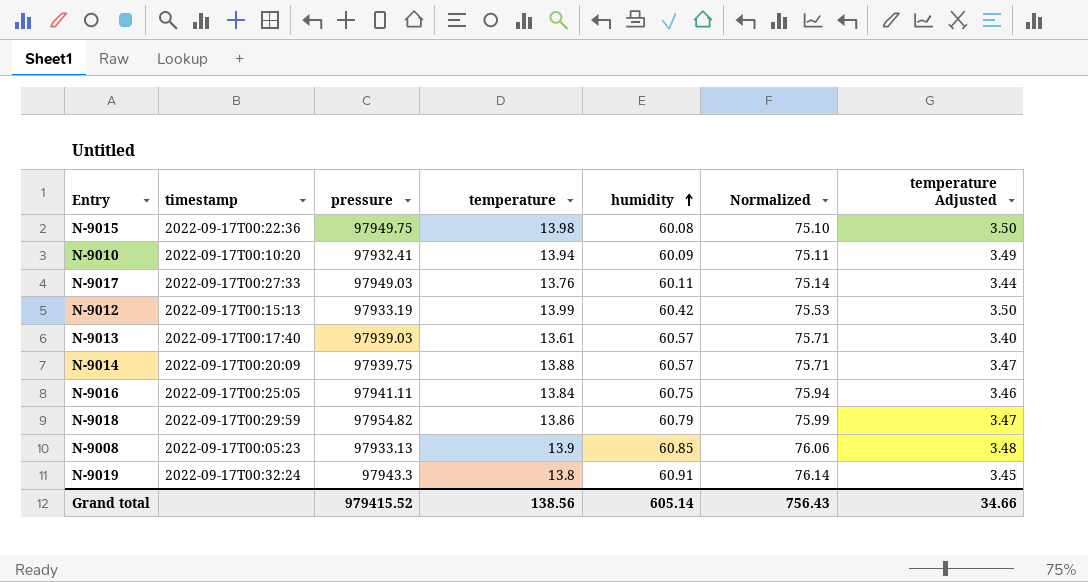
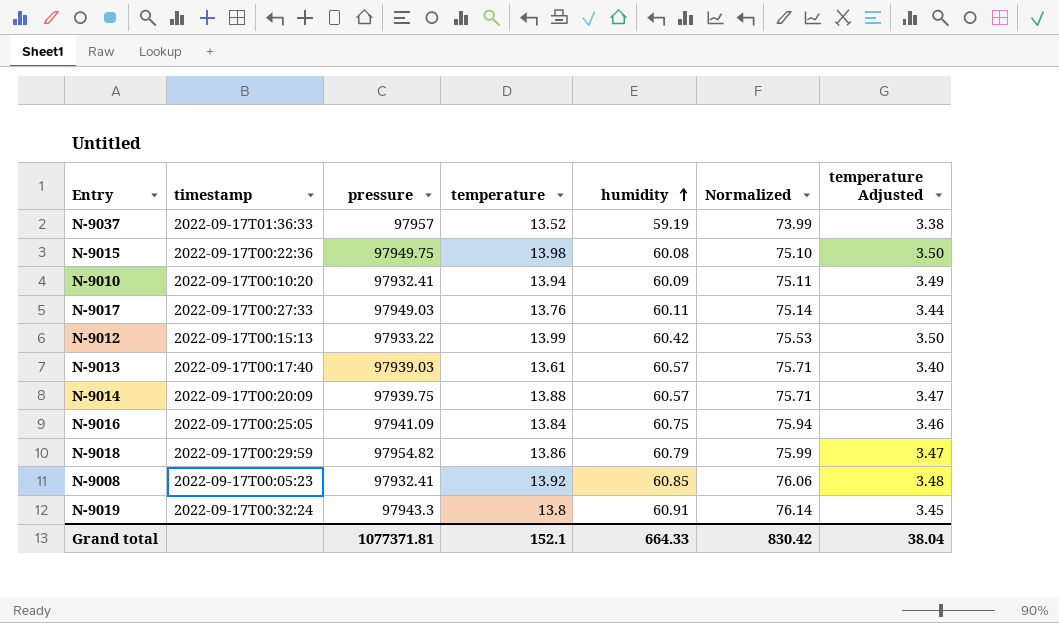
row N-9037: none -> 2022-09-17T01:36:33 | 97957 | 13.52 | 59.19 | 73.99 | 3.38
N-9012 | pressure: 97933.19 -> 97933.22
N-9016 | pressure: 97941.11 -> 97941.09
N-9008 | pressure: 97933.13 -> 97932.41
N-9008 | temperature: 13.9 -> 13.92
Grand total | pressure: 979415.52 -> 1077371.81
Grand total | temperature: 138.56 -> 152.1
Grand total | humidity: 605.14 -> 664.33
Grand total | Normalized: 756.43 -> 830.42
Grand total | temperature Adjusted: 34.66 -> 38.04

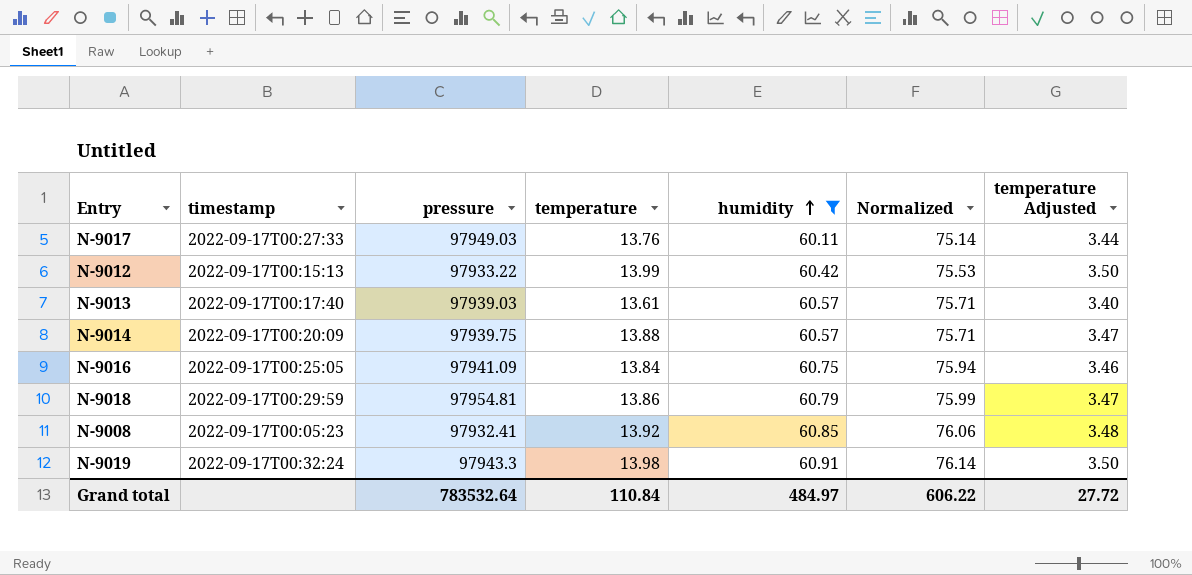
filter: none -> humidity >= 60.11
N-9018 | pressure: 97954.82 -> 97954.81
N-9019 | temperature: 13.8 -> 13.98
N-9019 | temperature Adjusted: 3.45 -> 3.50
Grand total | pressure: 1077371.81 -> 783532.64
Grand total | temperature: 152.1 -> 110.84
Grand total | humidity: 664.33 -> 484.97
Grand total | Normalized: 830.42 -> 606.22
Grand total | temperature Adjusted: 38.04 -> 27.72

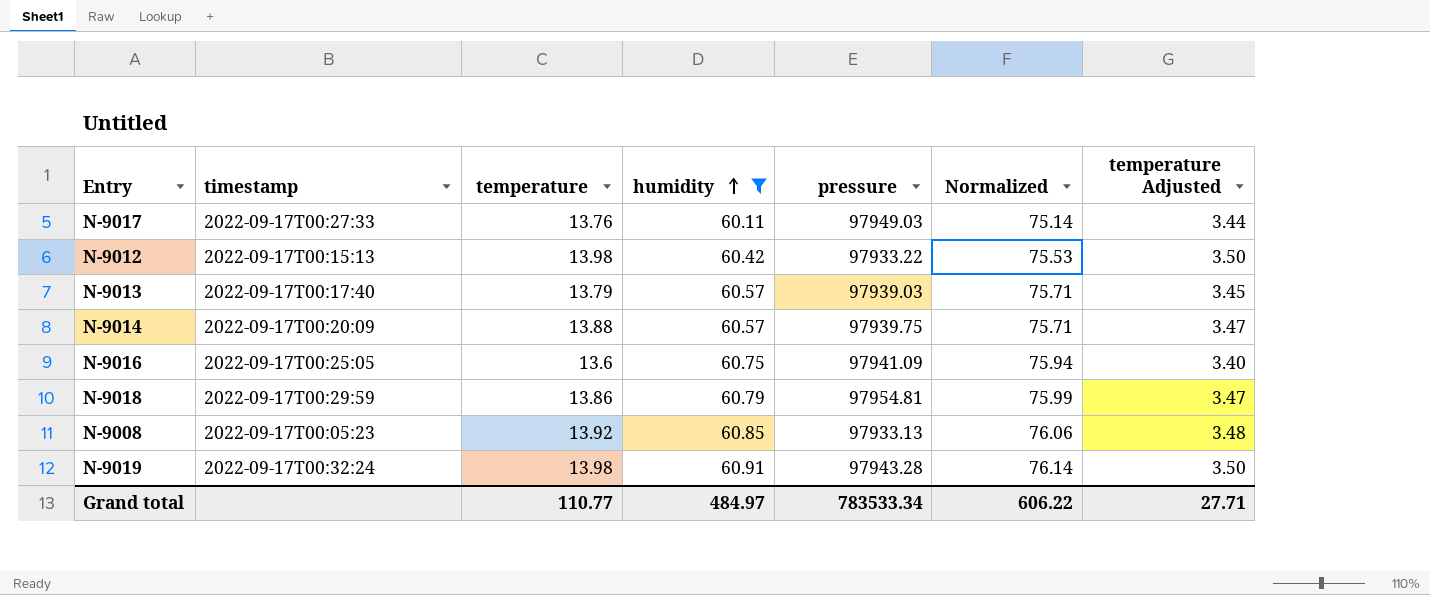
column pressure | position: 3 -> 5
N-9012 | temperature: 13.99 -> 13.98
N-9013 | temperature: 13.61 -> 13.79
N-9013 | temperature Adjusted: 3.40 -> 3.45
N-9016 | temperature: 13.84 -> 13.6
N-9016 | temperature Adjusted: 3.46 -> 3.40
N-9008 | pressure: 97932.41 -> 97933.13
N-9019 | pressure: 97943.3 -> 97943.28
Grand total | temperature: 110.84 -> 110.77
Grand total | pressure: 783532.64 -> 783533.34
Grand total | temperature Adjusted: 27.72 -> 27.71

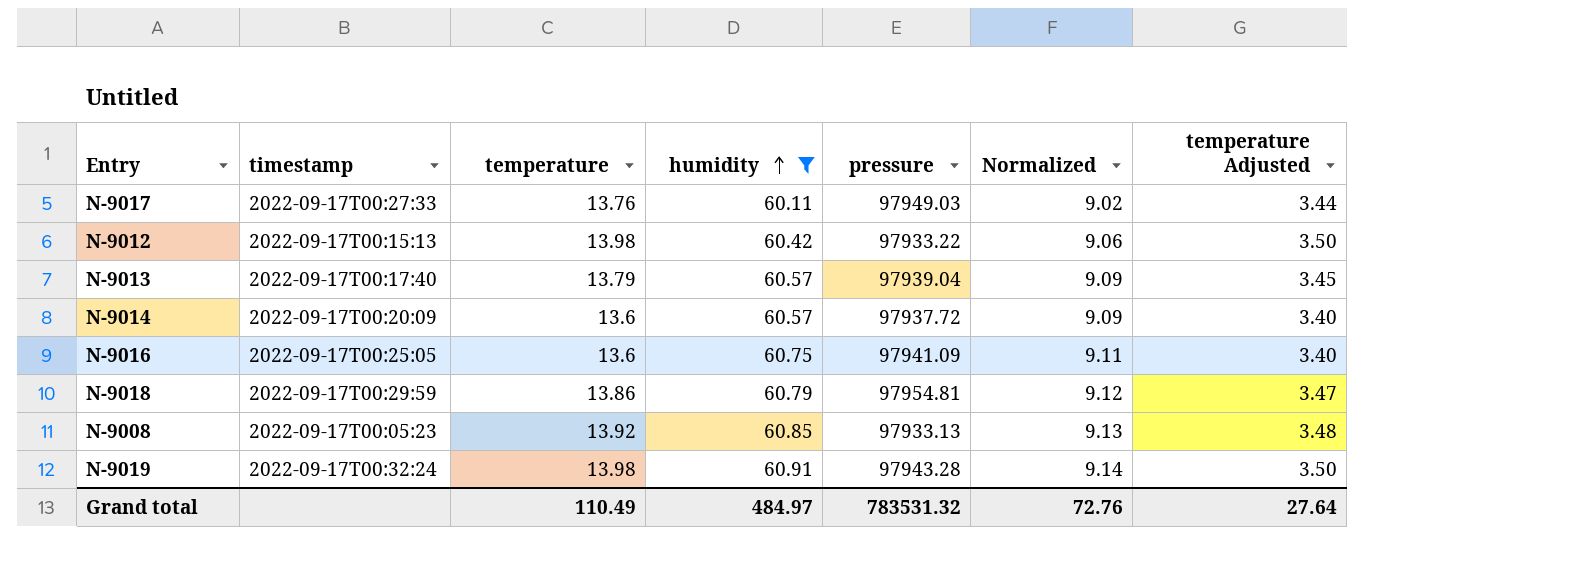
column Normalized | formula: [humidity] * 1.25 -> [humidity] * 0.15
N-9013 | pressure: 97939.03 -> 97939.04
N-9014 | temperature: 13.88 -> 13.6
N-9014 | pressure: 97939.75 -> 97937.72
N-9014 | temperature Adjusted: 3.47 -> 3.40
Grand total | temperature: 110.77 -> 110.49
Grand total | pressure: 783533.34 -> 783531.32
Grand total | Normalized: 606.22 -> 72.76
Grand total | temperature Adjusted: 27.71 -> 27.64

